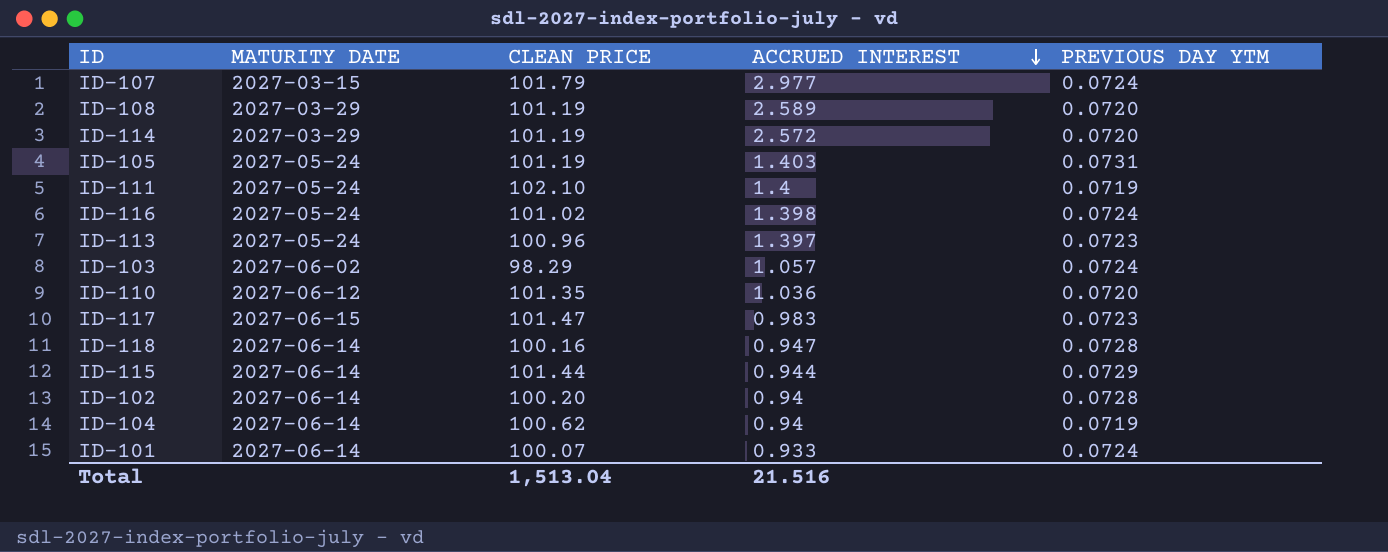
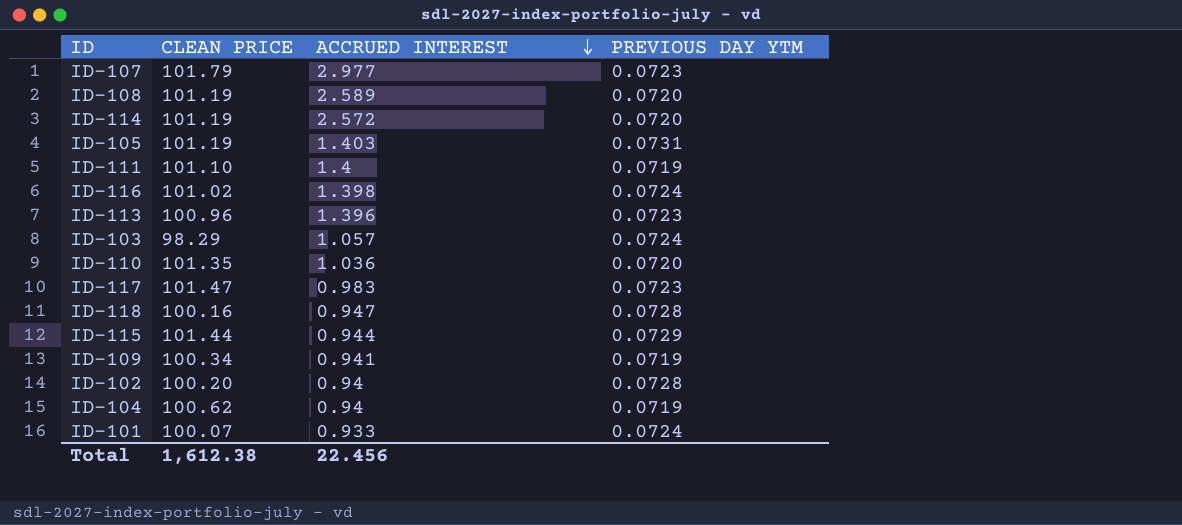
column MATURITY DATE | position: 2 -> none
ID-107 | PREVIOUS DAY YTM: 0.0724 -> 0.0723
ID-111 | CLEAN PRICE: 102.10 -> 101.10
ID-113 | ACCRUED INTEREST: 1.397 -> 1.396
row ID-109: none -> 100.34 | 0.941 | 0.0719
Total | CLEAN PRICE: 1,513.04 -> 1,612.38
Total | ACCRUED INTEREST: 21.516 -> 22.456

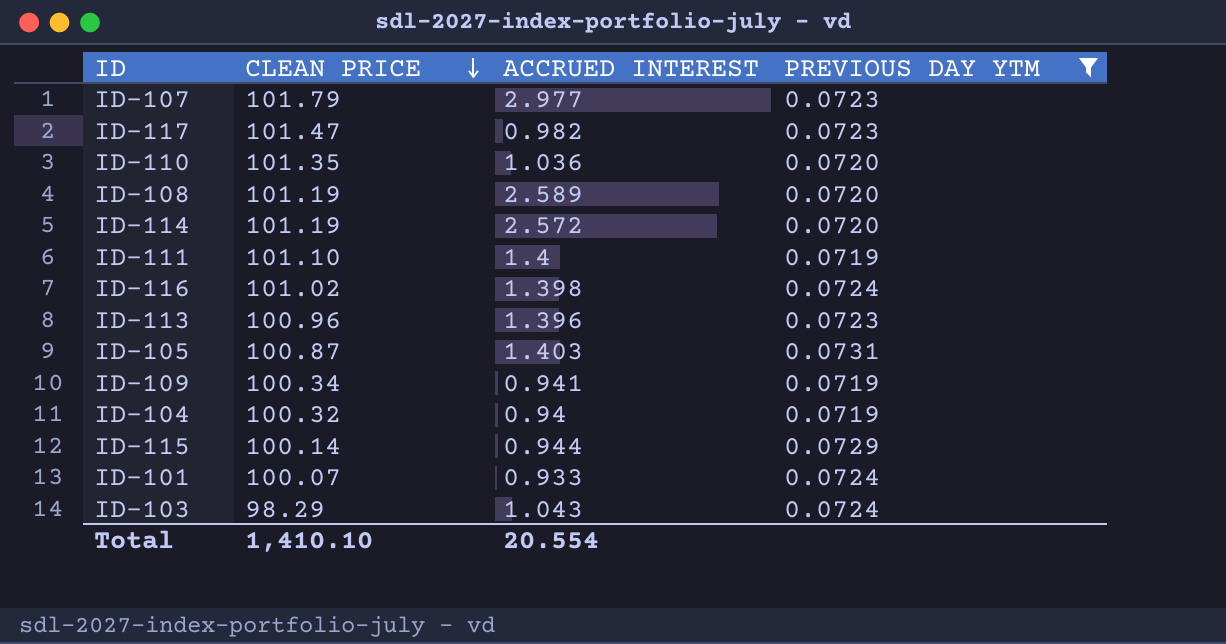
filter: none -> PREVIOUS DAY YTM != 0.0728
row order: ACCRUED INTEREST descending -> CLEAN PRICE descending
ID-117 | ACCRUED INTEREST: 0.983 -> 0.982
ID-105 | CLEAN PRICE: 101.19 -> 100.87
ID-104 | CLEAN PRICE: 100.62 -> 100.32
ID-115 | CLEAN PRICE: 101.44 -> 100.14
ID-103 | ACCRUED INTEREST: 1.057 -> 1.043
Total | CLEAN PRICE: 1,612.38 -> 1,410.10
Total | ACCRUED INTEREST: 22.456 -> 20.554

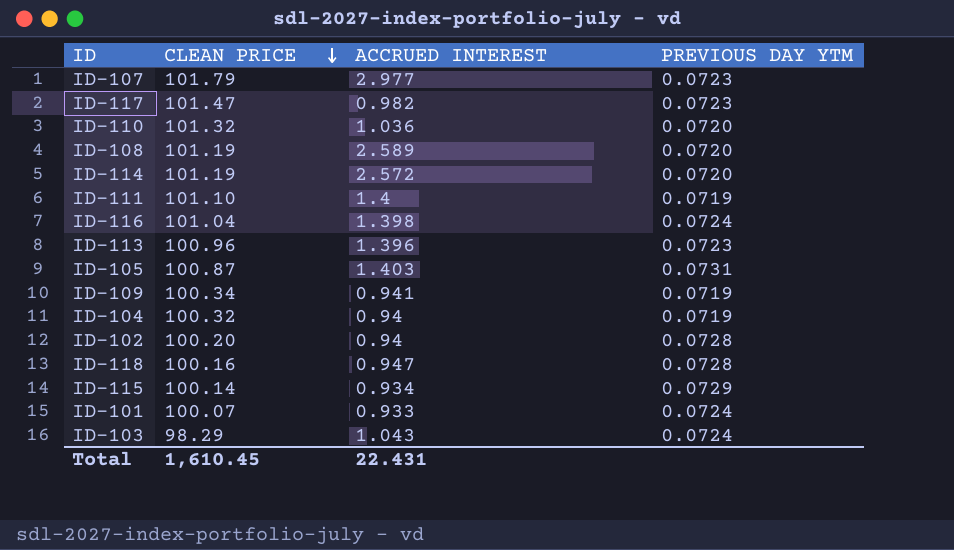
filter: PREVIOUS DAY YTM != 0.0728 -> none
ID-110 | CLEAN PRICE: 101.35 -> 101.32
ID-116 | CLEAN PRICE: 101.02 -> 101.04
ID-115 | ACCRUED INTEREST: 0.944 -> 0.934
Total | CLEAN PRICE: 1,410.10 -> 1,610.45
Total | ACCRUED INTEREST: 20.554 -> 22.431

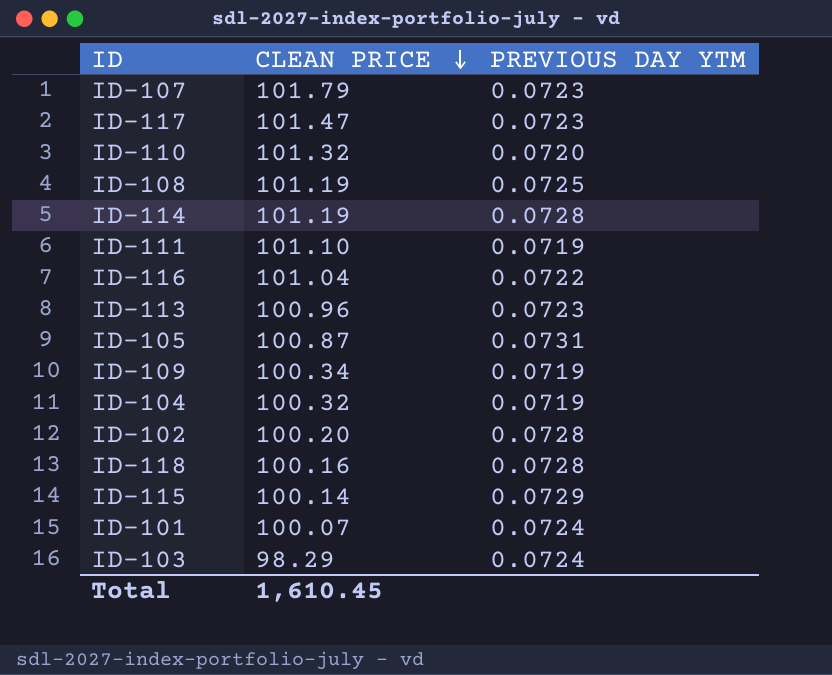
column ACCRUED INTEREST | position: 3 -> none
ID-108 | PREVIOUS DAY YTM: 0.0720 -> 0.0725
ID-114 | PREVIOUS DAY YTM: 0.0720 -> 0.0728
ID-116 | PREVIOUS DAY YTM: 0.0724 -> 0.0722

